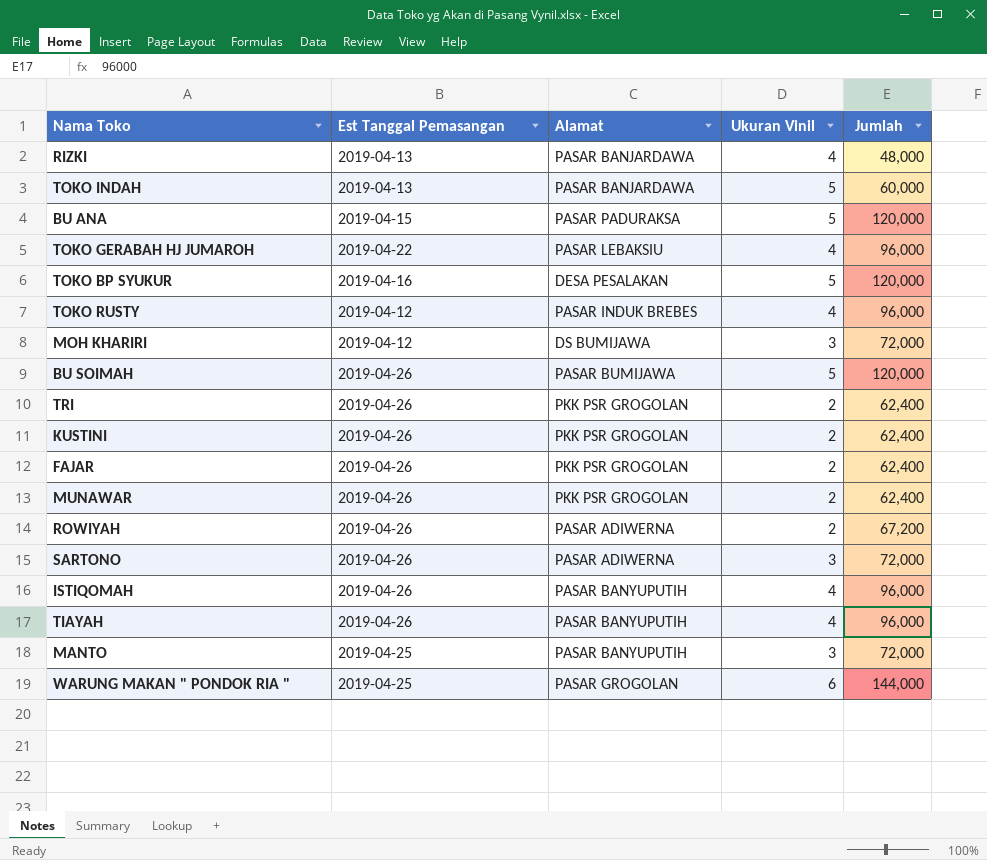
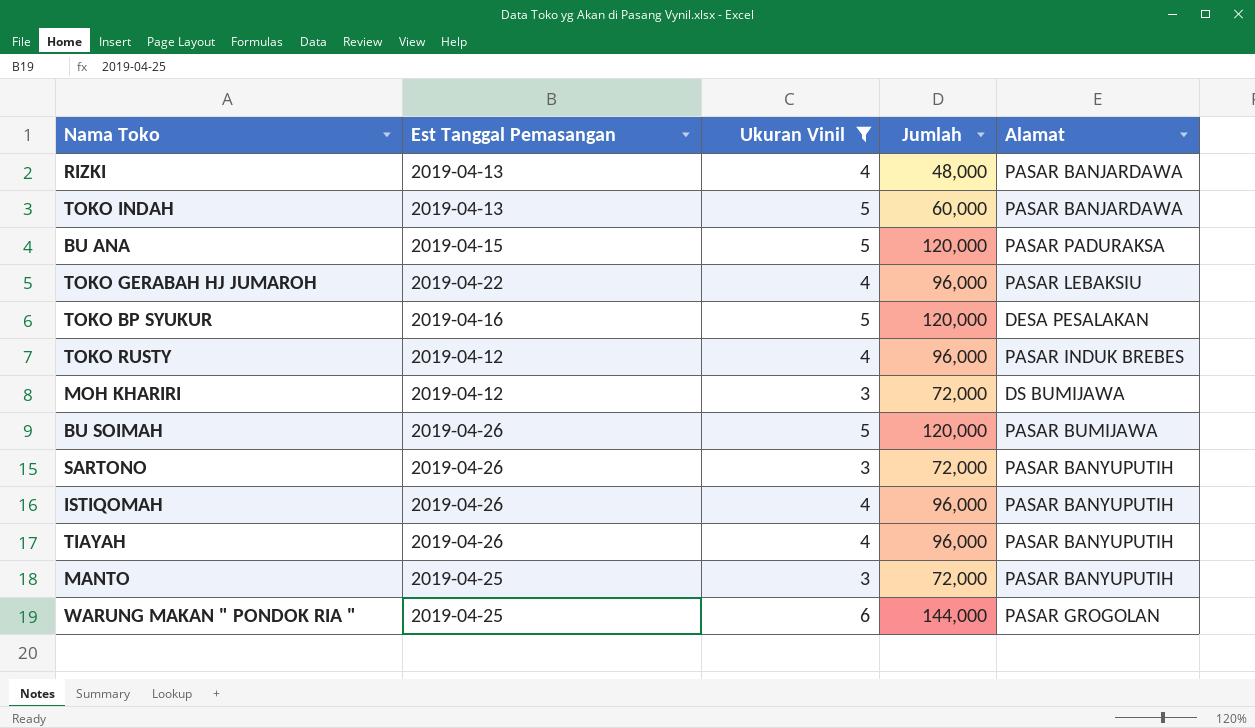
filter: none -> Ukuran Vinil != 2
column Alamat | position: 3 -> 5
SARTONO | Alamat: PASAR ADIWERNA -> PASAR BANYUPUTIH

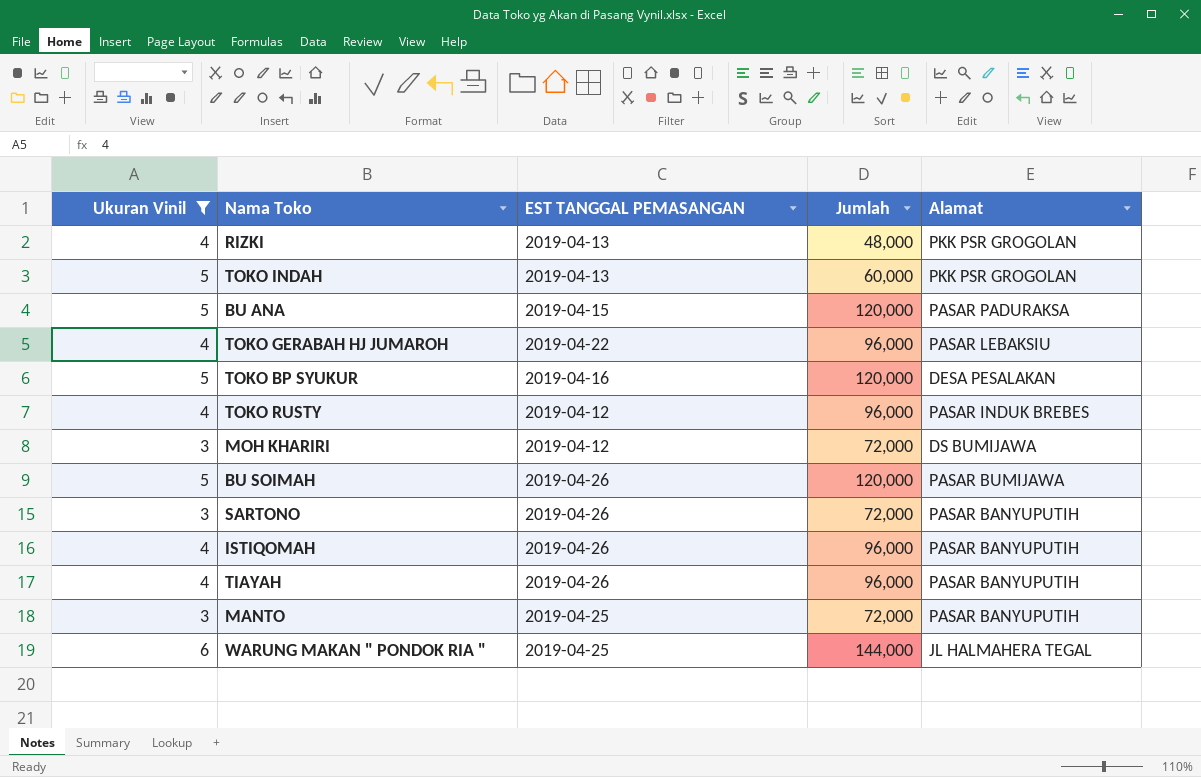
column Ukuran Vinil | position: 3 -> 1
column name: Est Tanggal Pemasangan -> EST TANGGAL PEMASANGAN
RIZKI | Alamat: PASAR BANJARDAWA -> PKK PSR GROGOLAN
TOKO INDAH | Alamat: PASAR BANJARDAWA -> PKK PSR GROGOLAN
WARUNG MAKAN " PONDOK RIA " | Alamat: PASAR GROGOLAN -> JL HALMAHERA TEGAL

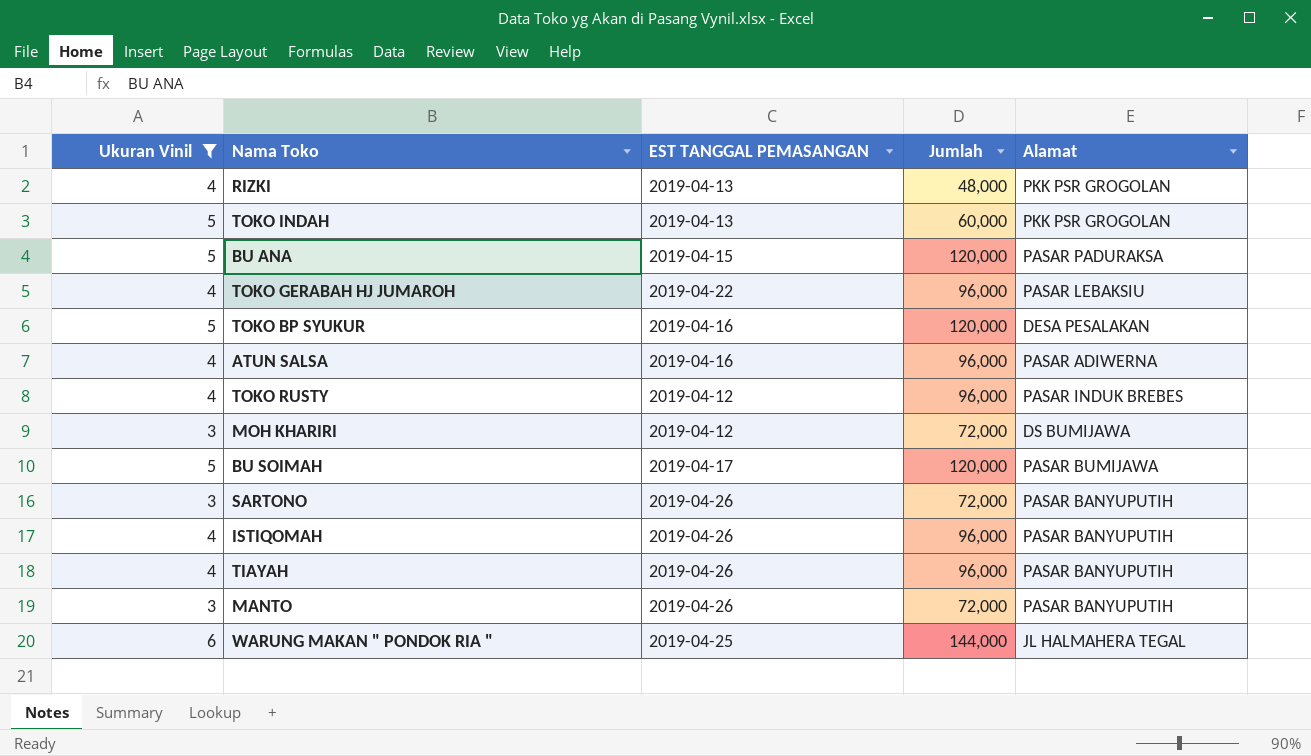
row ATUN SALSA: none -> 4 | 2019-04-16 | 96,000 | PASAR ADIWERNA
BU SOIMAH | EST TANGGAL PEMASANGAN: 2019-04-26 -> 2019-04-17
MANTO | EST TANGGAL PEMASANGAN: 2019-04-25 -> 2019-04-26

